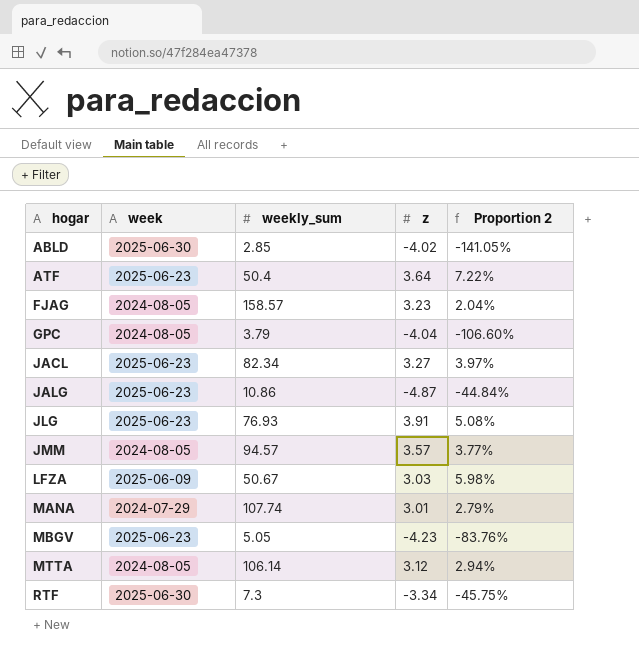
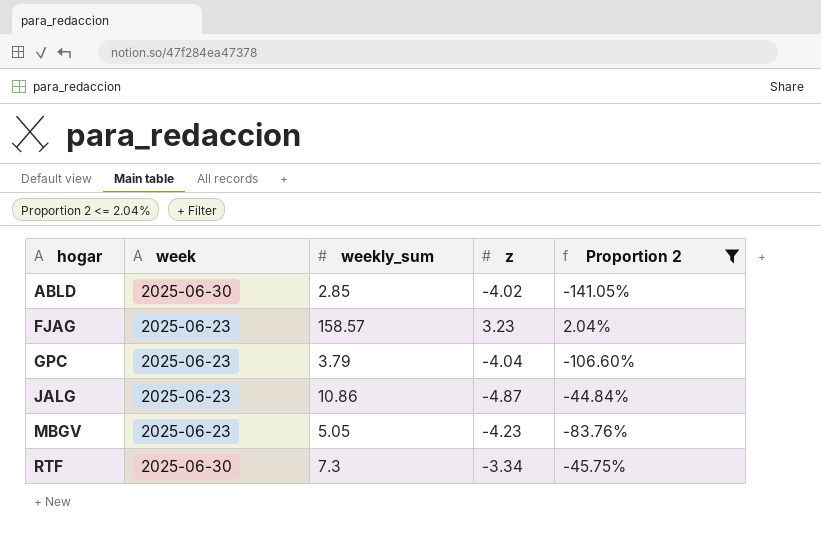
filter: none -> Proportion 2 <= 2.04%
FJAG | week: 2024-08-05 -> 2025-06-23
GPC | week: 2024-08-05 -> 2025-06-23

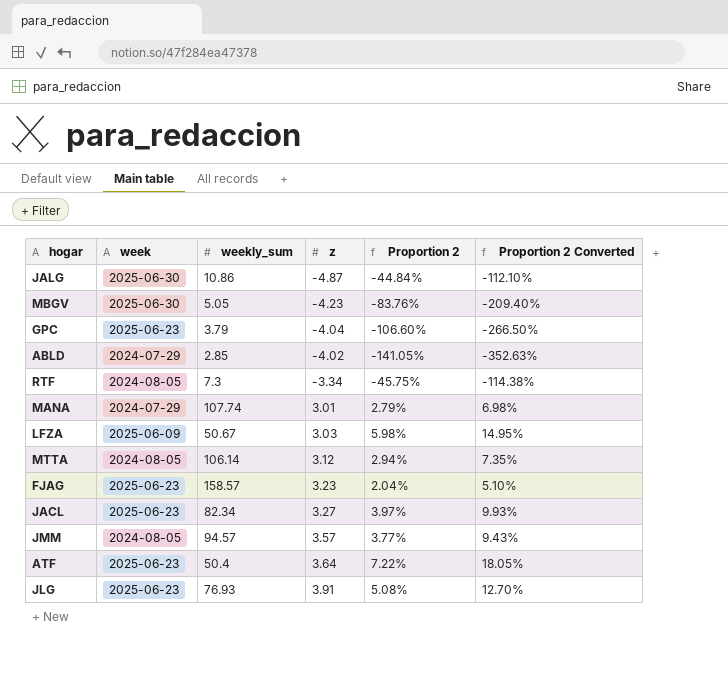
filter: Proportion 2 <= 2.04% -> none
row order: hogar ascending -> z ascending
column Proportion 2 Converted | formula: none -> [Proportion 2] * 2.5
JALG | week: 2025-06-23 -> 2025-06-30
MBGV | week: 2025-06-23 -> 2025-06-30
ABLD | week: 2025-06-30 -> 2024-07-29
RTF | week: 2025-06-30 -> 2024-08-05

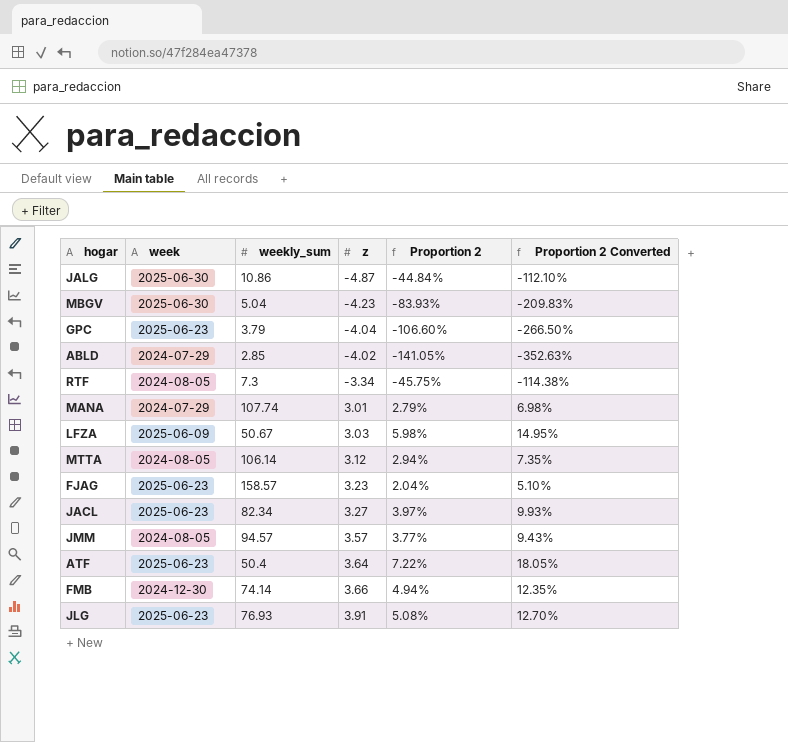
MBGV | weekly_sum: 5.05 -> 5.04
MBGV | Proportion 2: -83.76% -> -83.93%
MBGV | Proportion 2 Converted: -209.40% -> -209.83%
row FMB: none -> 2024-12-30 | 74.14 | 3.66 | 4.94% | 12.35%

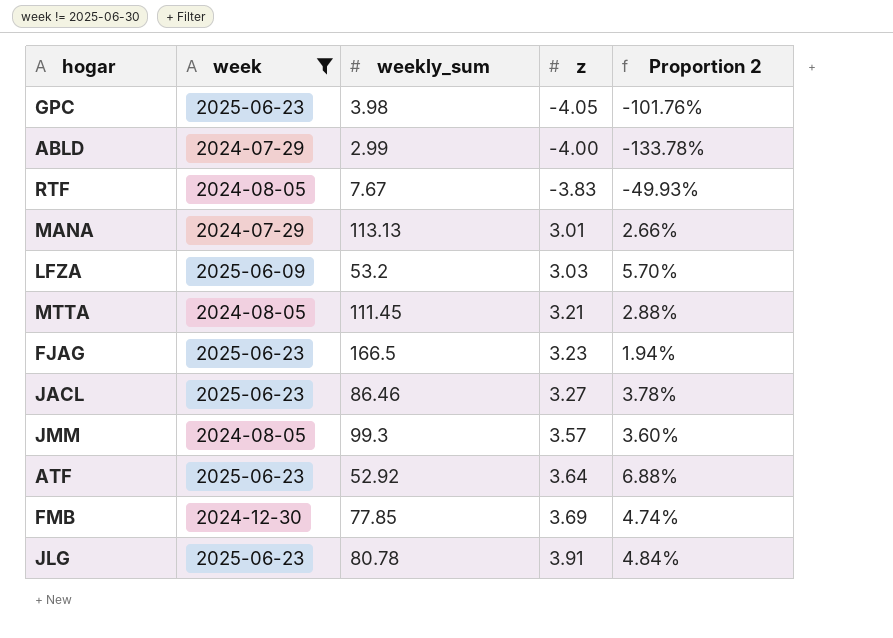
filter: none -> week != 2025-06-30
column Proportion 2 Converted | formula: [Proportion 2] * 2.5 -> none
GPC | weekly_sum: 3.79 -> 3.98
GPC | z: -4.04 -> -4.05
GPC | Proportion 2: -106.60% -> -101.76%
ABLD | weekly_sum: 2.85 -> 2.99
ABLD | z: -4.02 -> -4.00
ABLD | Proportion 2: -141.05% -> -133.78%
RTF | weekly_sum: 7.3 -> 7.67
RTF | z: -3.34 -> -3.83
RTF | Proportion 2: -45.75% -> -49.93%
MANA | weekly_sum: 107.74 -> 113.13
MANA | Proportion 2: 2.79% -> 2.66%
LFZA | weekly_sum: 50.67 -> 53.2
LFZA | Proportion 2: 5.98% -> 5.70%
MTTA | weekly_sum: 106.14 -> 111.45
MTTA | z: 3.12 -> 3.21
MTTA | Proportion 2: 2.94% -> 2.88%
FJAG | weekly_sum: 158.57 -> 166.5
FJAG | Proportion 2: 2.04% -> 1.94%
JACL | weekly_sum: 82.34 -> 86.46
JACL | Proportion 2: 3.97% -> 3.78%
JMM | weekly_sum: 94.57 -> 99.3
JMM | Proportion 2: 3.77% -> 3.60%
ATF | weekly_sum: 50.4 -> 52.92
ATF | Proportion 2: 7.22% -> 6.88%
FMB | weekly_sum: 74.14 -> 77.85
FMB | z: 3.66 -> 3.69
FMB | Proportion 2: 4.94% -> 4.74%
JLG | weekly_sum: 76.93 -> 80.78
JLG | Proportion 2: 5.08% -> 4.84%

